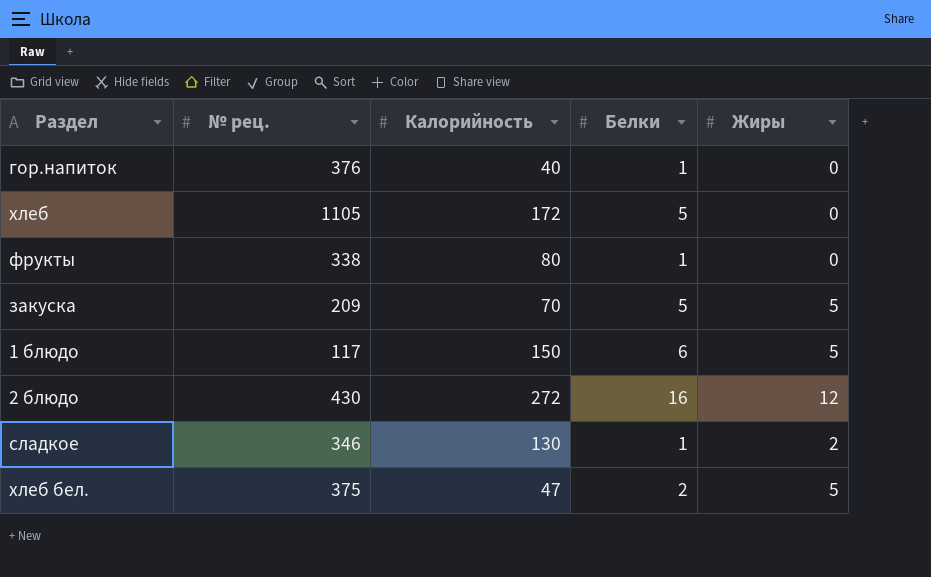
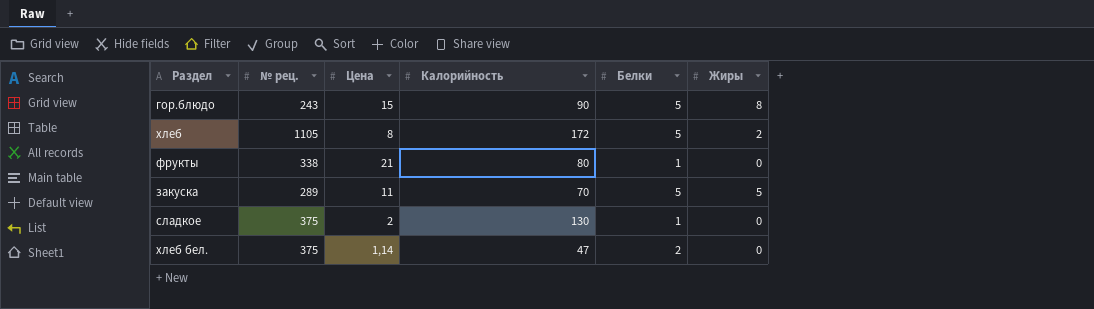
column Цена | position: none -> 3
row гор.напиток: 376 | 40 | 1 | 0 -> none
row 1 блюдо: 117 | 150 | 6 | 5 -> none
row 2 блюдо: 430 | 272 | 16 | 12 -> none
row гор.блюдо: none -> 243 | 15 | 90 | 5 | 8
хлеб | Жиры: 0 -> 2
закуска | № рец.: 209 -> 289
сладкое | № рец.: 346 -> 375
сладкое | Жиры: 2 -> 0
хлеб бел. | Жиры: 5 -> 0

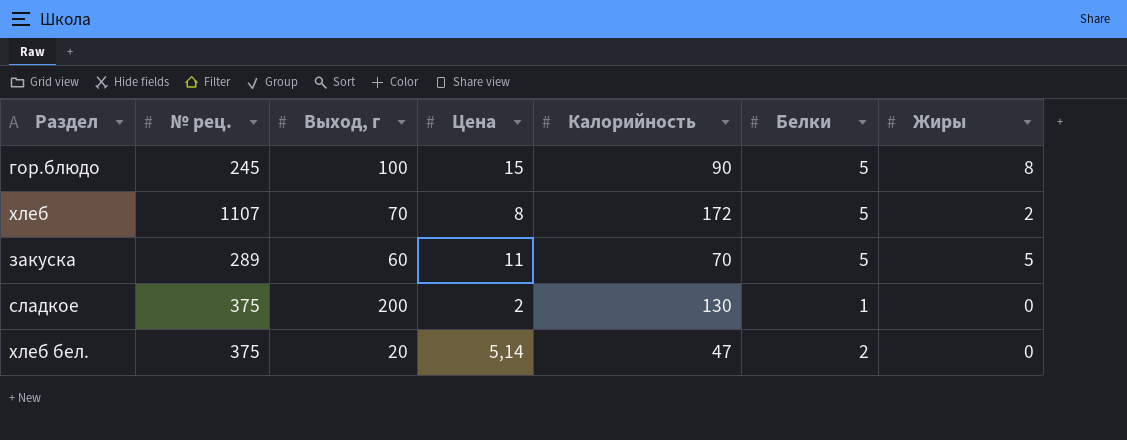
column Выход, г | position: none -> 3
row фрукты: 338 | 21 | 80 | 1 | 0 -> none
гор.блюдо | № рец.: 243 -> 245
хлеб | № рец.: 1105 -> 1107
хлеб бел. | Цена: 1,14 -> 5,14

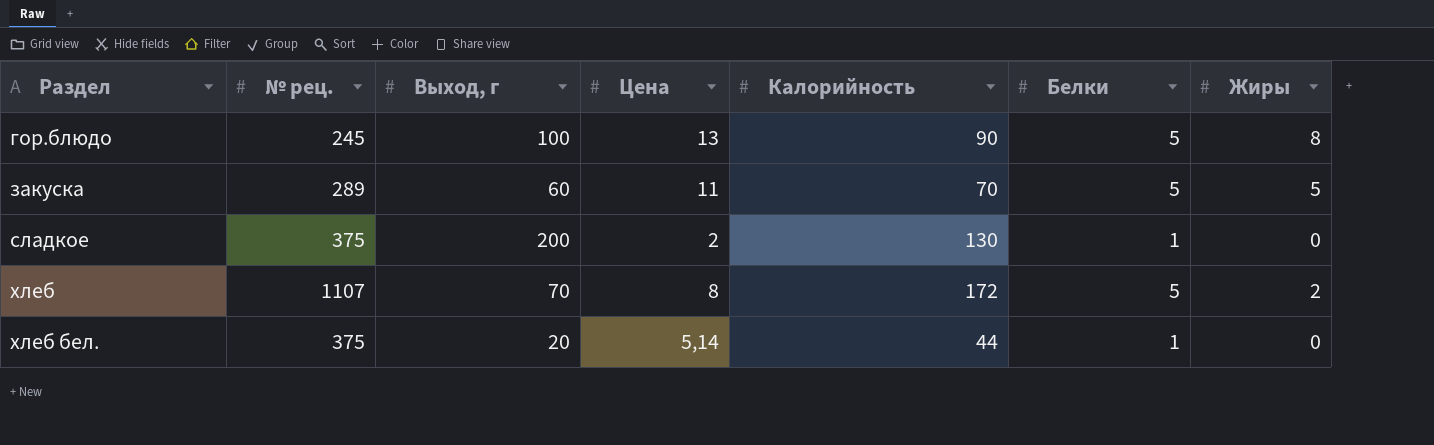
row order: none -> Раздел ascending
гор.блюдо | Цена: 15 -> 13
хлеб бел. | Калорийность: 47 -> 44
хлеб бел. | Белки: 2 -> 1

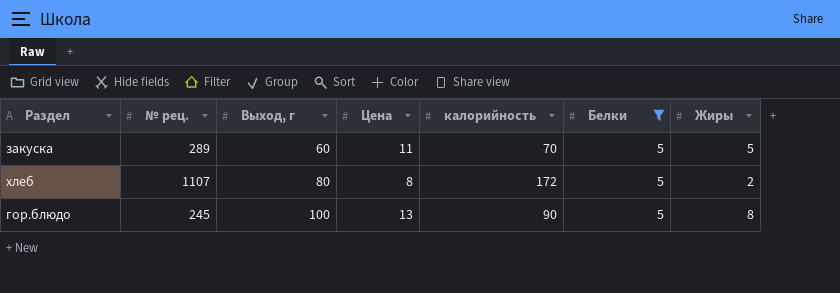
filter: none -> Белки = 5
row order: Раздел ascending -> Выход, г ascending
column name: Калорийность -> калорийность
хлеб | Выход, г: 70 -> 80

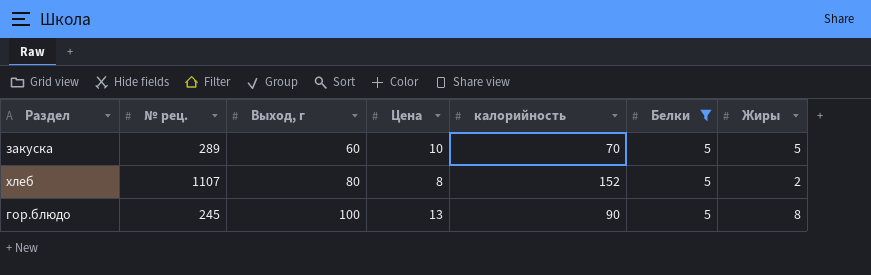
закуска | Цена: 11 -> 10
хлеб | калорийность: 172 -> 152

